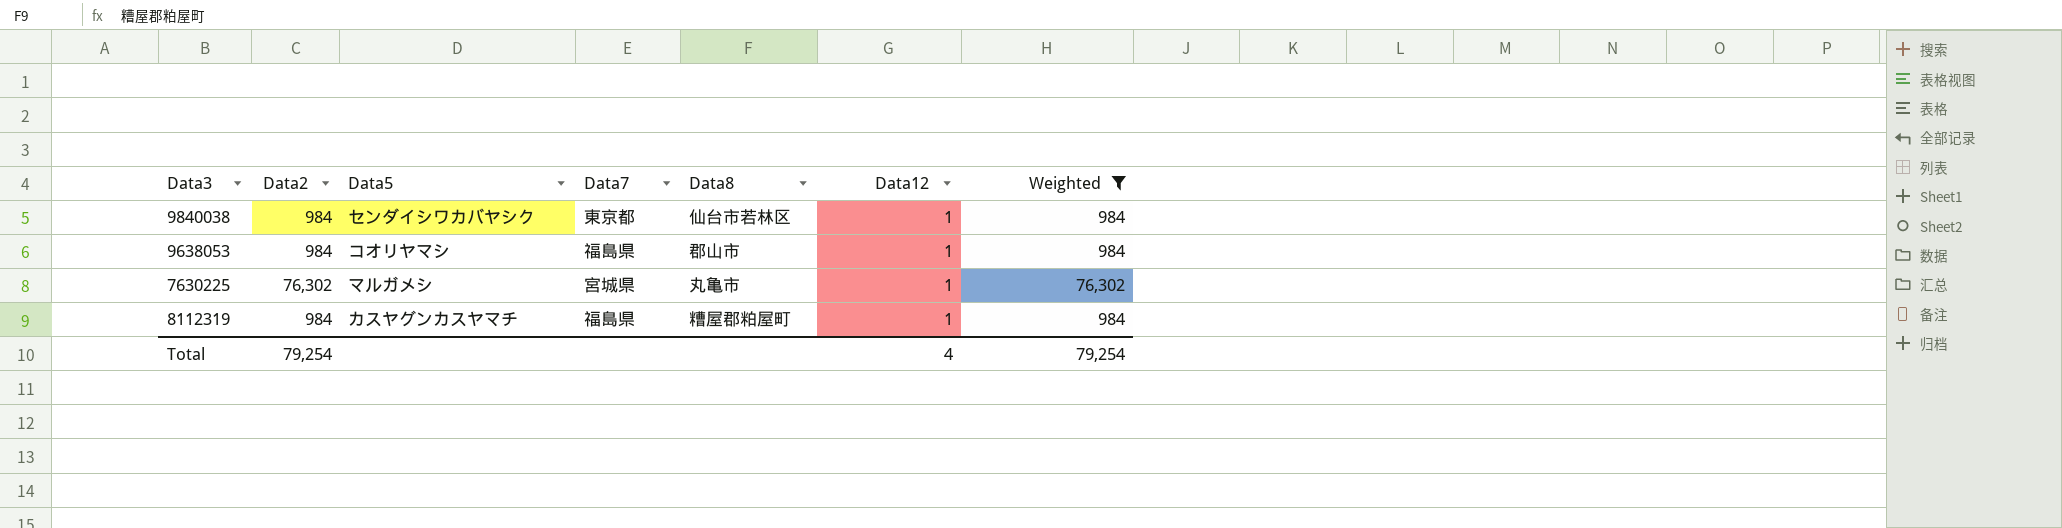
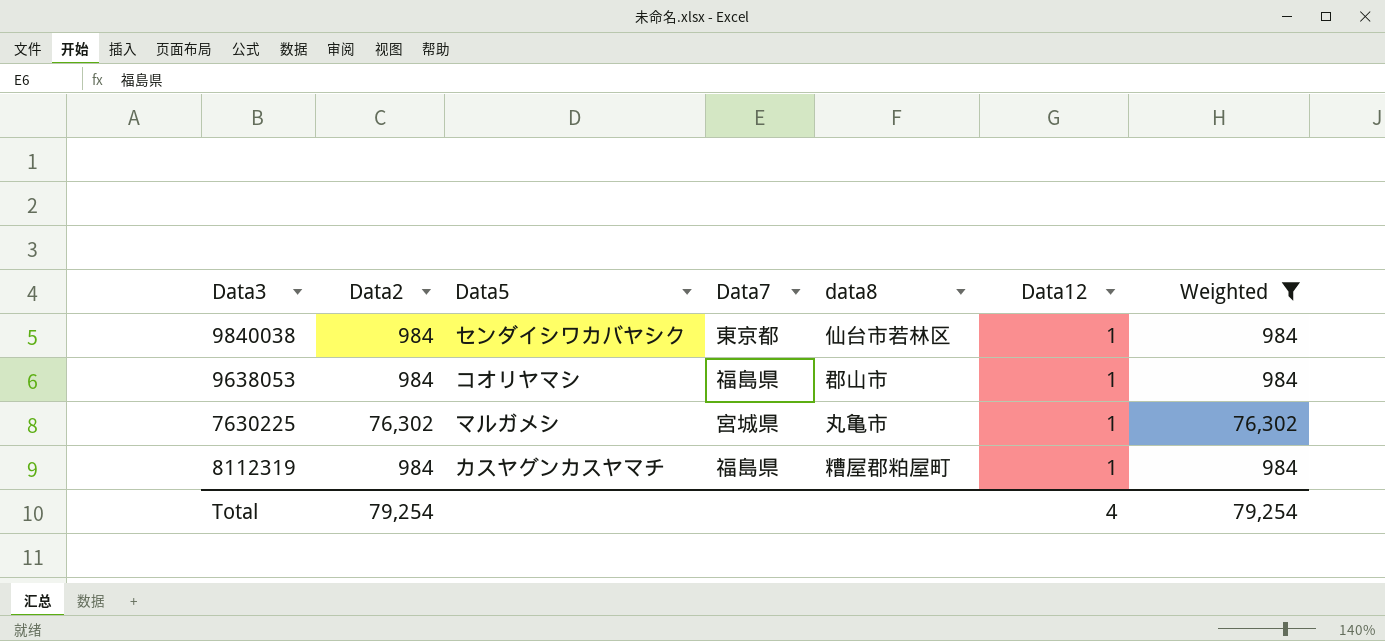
column name: Data8 -> data8

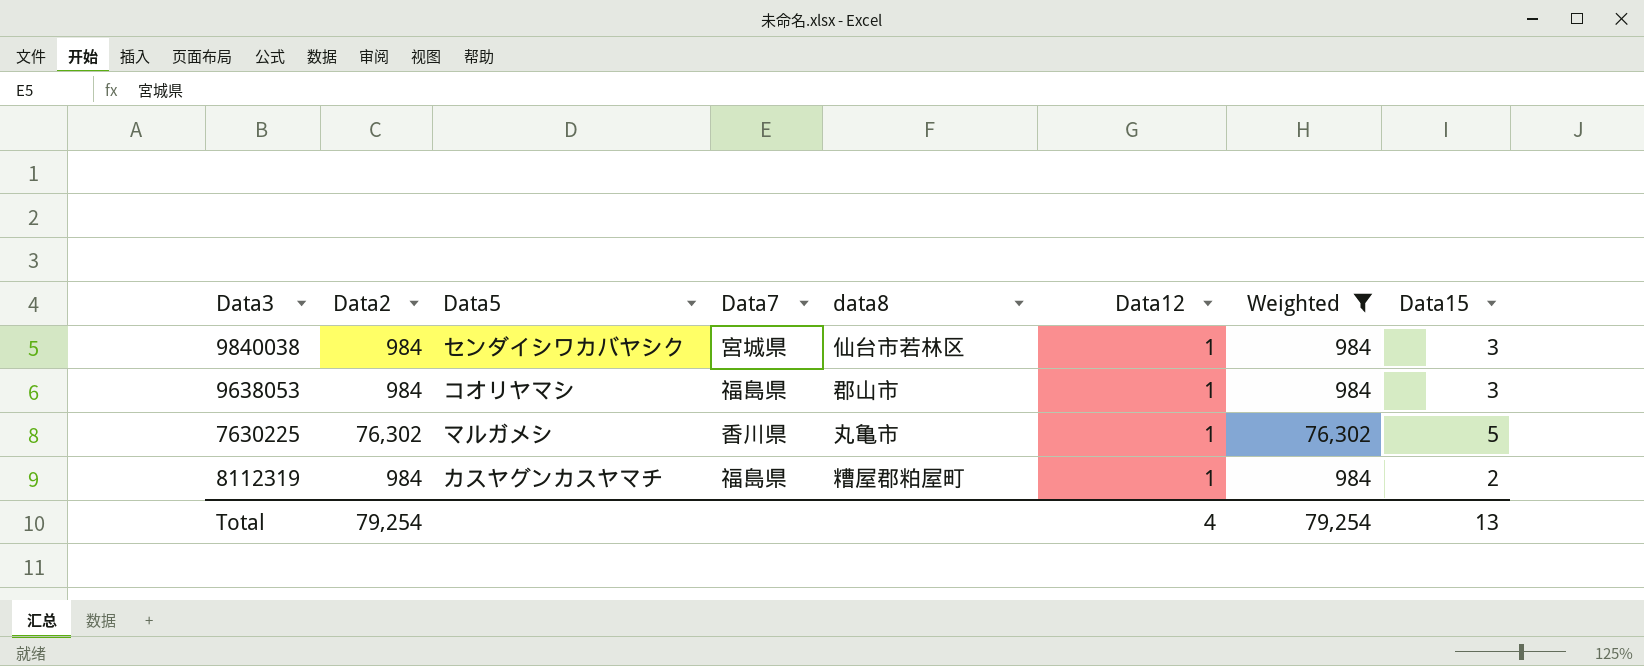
column Data15 | position: none -> 8
9840038 | Data7: 東京都 -> 宮城県
7630225 | Data7: 宮城県 -> 香川県

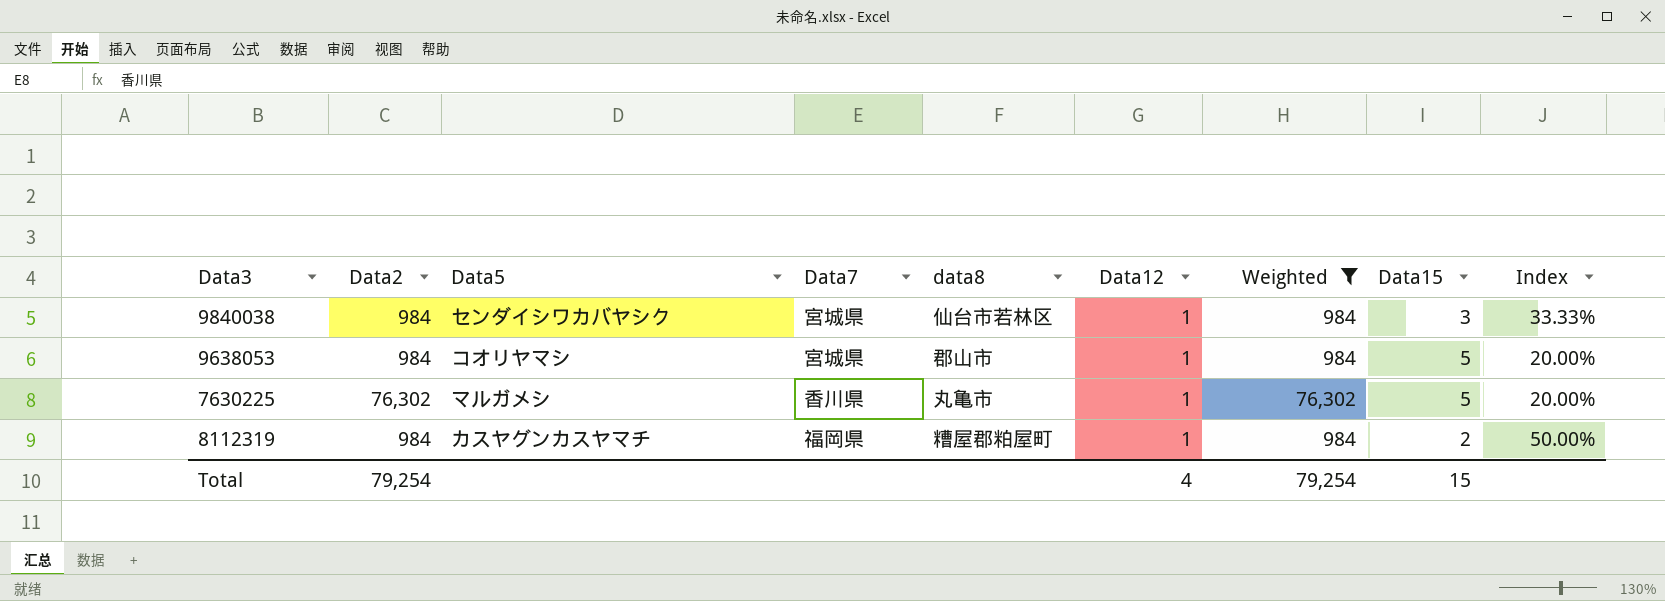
column Index | formula: none -> [Data12] / [Data15]
9638053 | Data7: 福島県 -> 宮城県
9638053 | Data15: 3 -> 5
8112319 | Data7: 福島県 -> 福岡県
Total | Data15: 13 -> 15

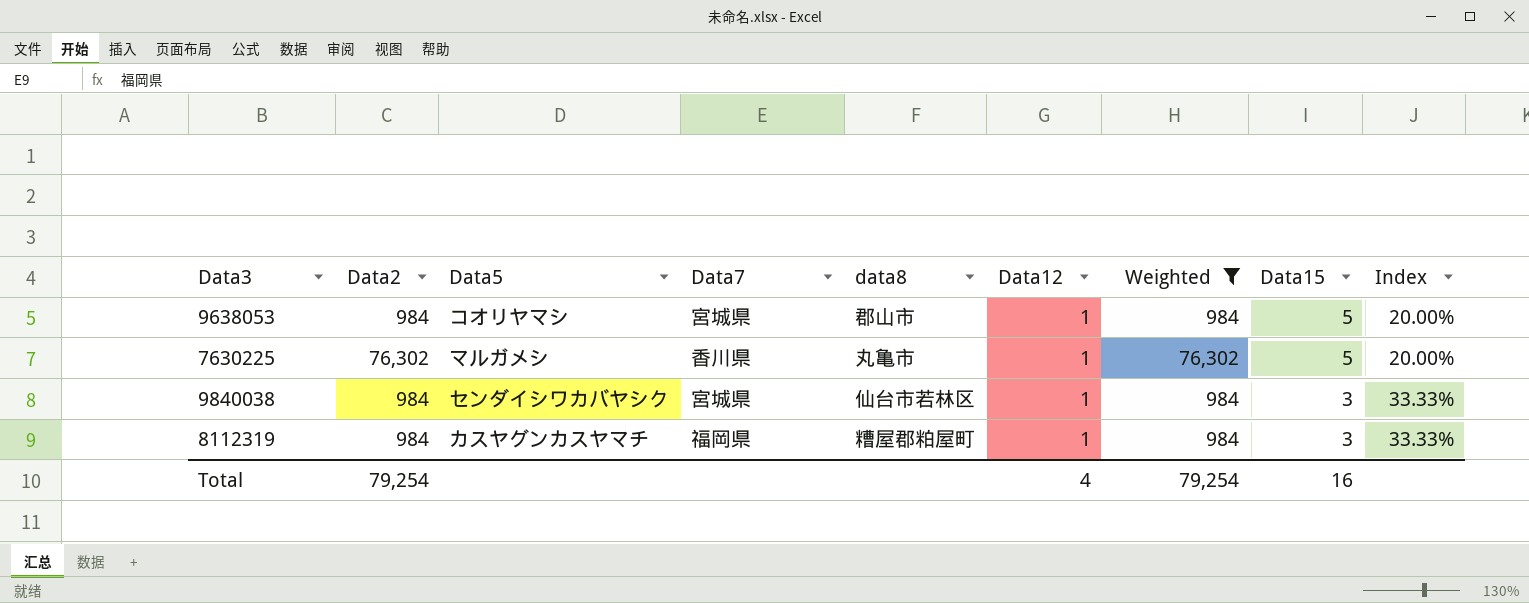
row order: none -> Data15 descending
8112319 | Data15: 2 -> 3
8112319 | Index: 50.00% -> 33.33%
Total | Data15: 15 -> 16

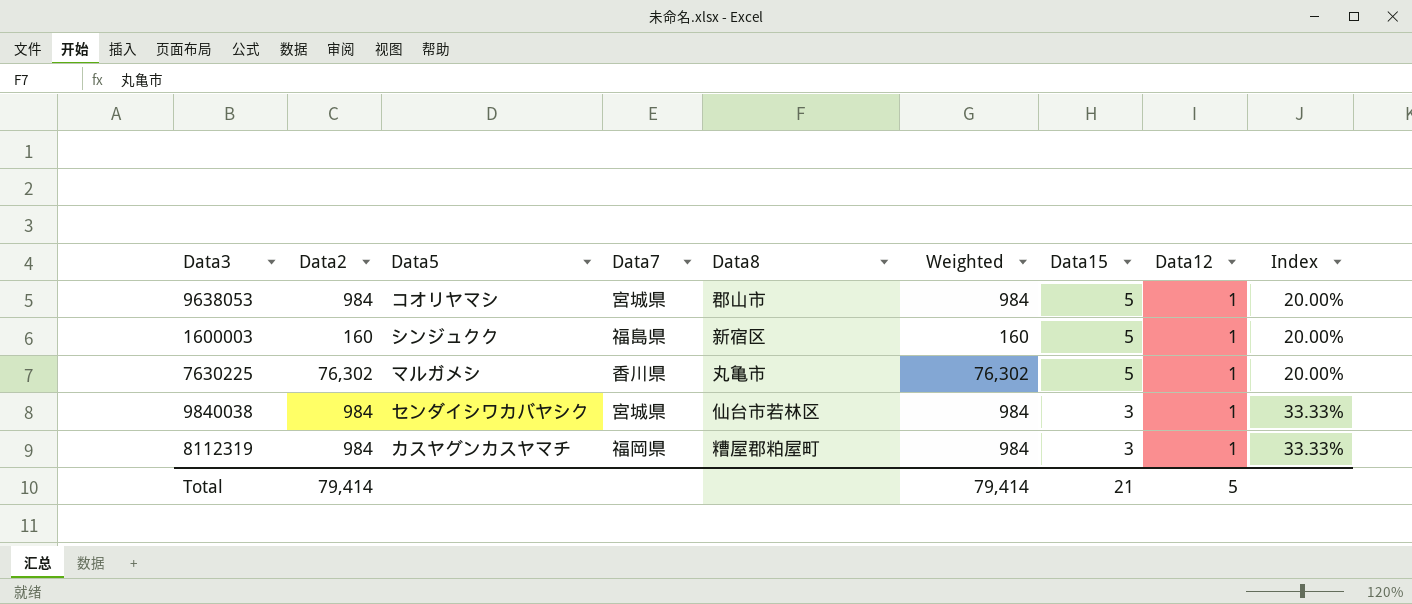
filter: Weighted != 160 -> none
column name: data8 -> Data8
column Data12 | position: 6 -> 8
Total | Data2: 79,254 -> 79,414
Total | Weighted: 79,254 -> 79,414
Total | Data15: 16 -> 21
Total | Data12: 4 -> 5

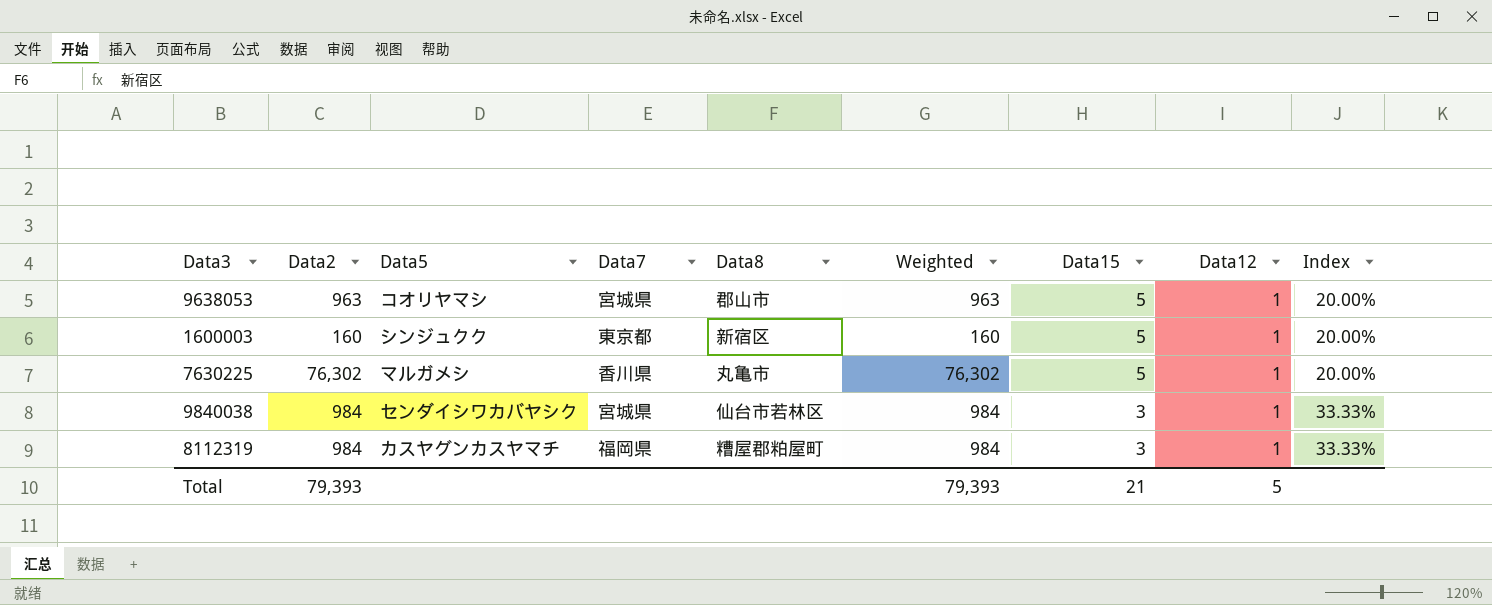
9638053 | Data2: 984 -> 963
9638053 | Weighted: 984 -> 963
1600003 | Data7: 福島県 -> 東京都
Total | Data2: 79,414 -> 79,393
Total | Weighted: 79,414 -> 79,393

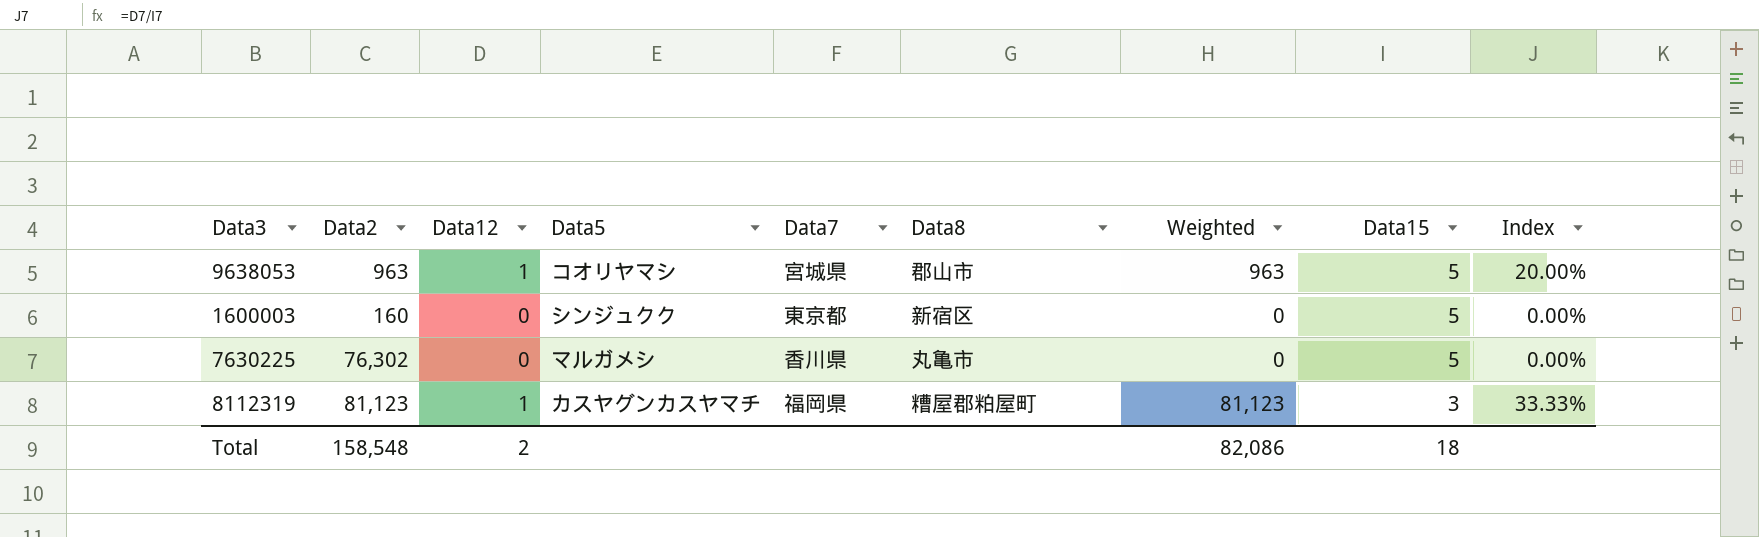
column Data12 | position: 8 -> 3
row 9840038: 984 | センダイシワカバヤシク | 宮城県 | 仙台市若林区 | 984 | 3 | 1 | 33.33% -> none
1600003 | Data12: 1 -> 0
1600003 | Weighted: 160 -> 0
1600003 | Index: 20.00% -> 0.00%
7630225 | Data12: 1 -> 0
7630225 | Weighted: 76,302 -> 0
7630225 | Index: 20.00% -> 0.00%
8112319 | Data2: 984 -> 81,123
8112319 | Weighted: 984 -> 81,123
Total | Data2: 79,393 -> 158,548
Total | Data12: 5 -> 2
Total | Weighted: 79,393 -> 82,086
Total | Data15: 21 -> 18

